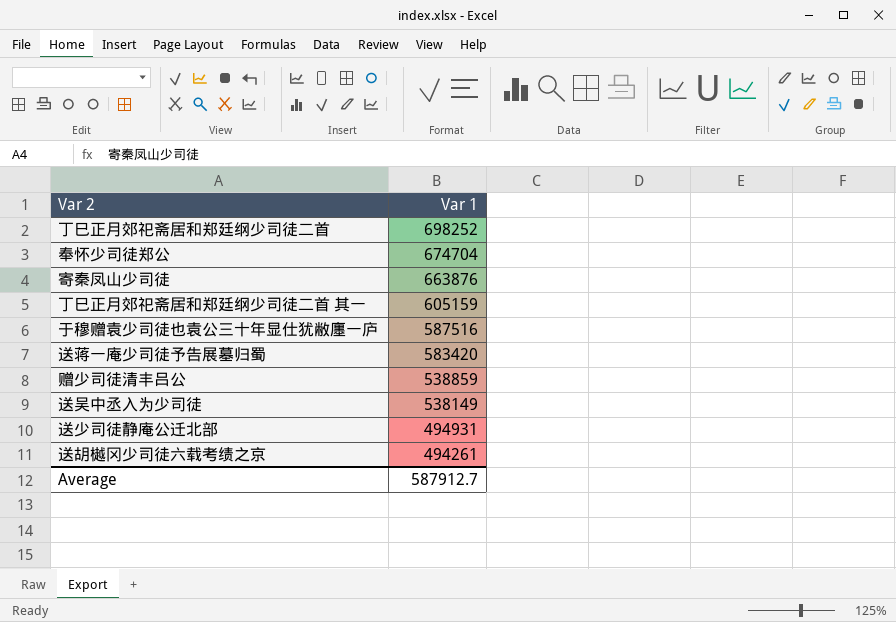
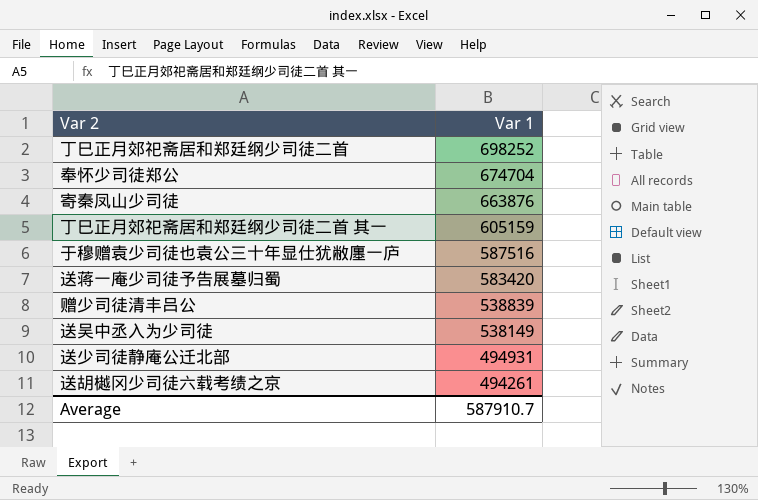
赠少司徒清丰吕公 | Var 1: 538859 -> 538839
Average | Var 1: 587912.7 -> 587910.7

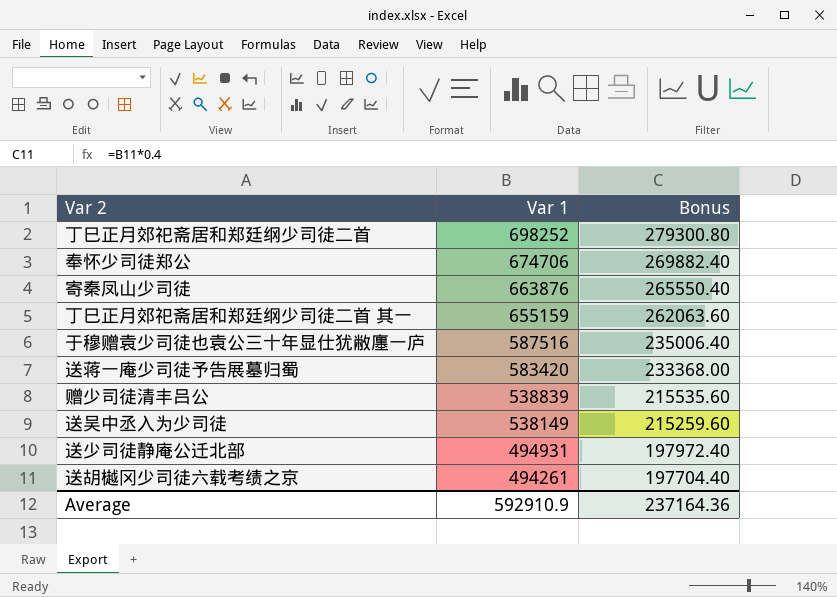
column Bonus | formula: none -> [Var 1] * 0.4
奉怀少司徒郑公 | Var 1: 674704 -> 674706
丁巳正月郊祀斋居和郑廷纲少司徒二首 其一 | Var 1: 605159 -> 655159
Average | Var 1: 587910.7 -> 592910.9

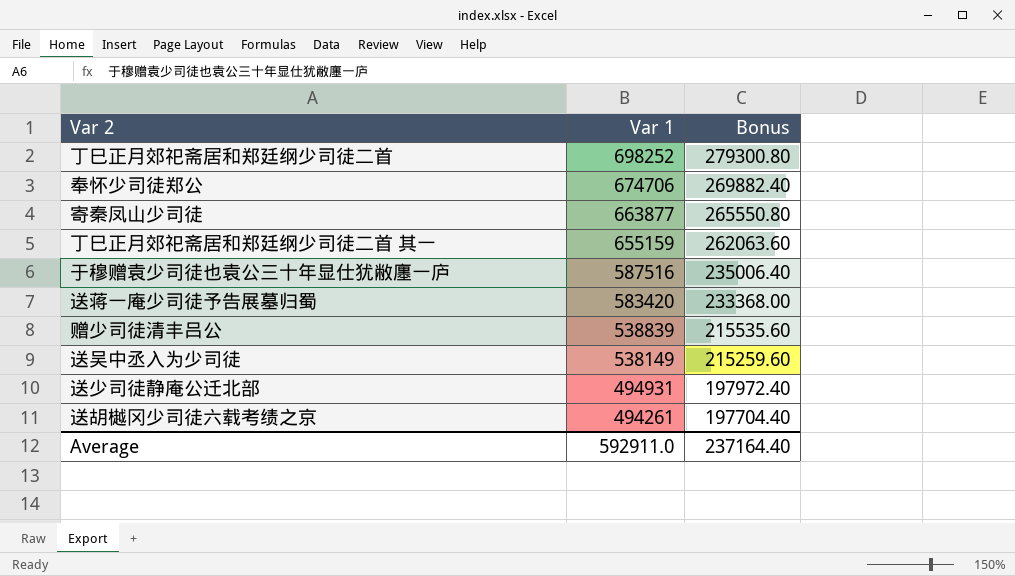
寄秦凤山少司徒 | Var 1: 663876 -> 663877
寄秦凤山少司徒 | Bonus: 265550.40 -> 265550.80
Average | Var 1: 592910.9 -> 592911.0
Average | Bonus: 237164.36 -> 237164.40

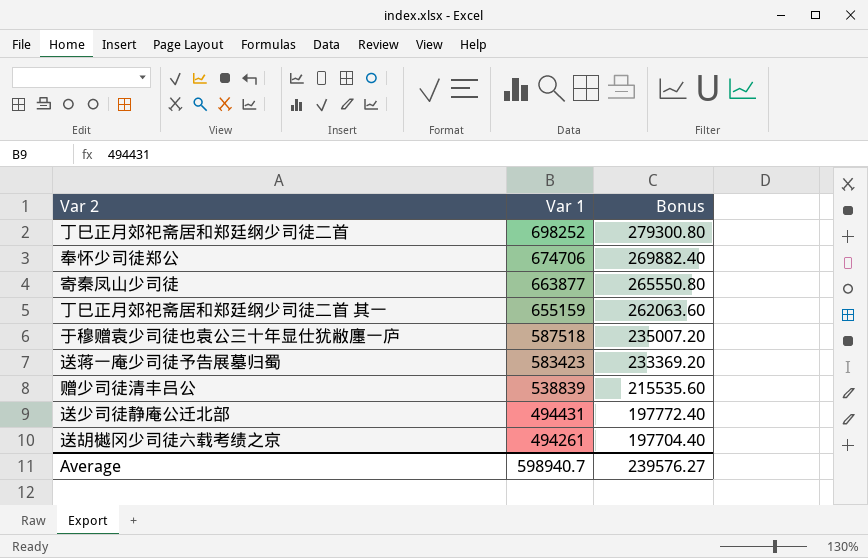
row 送吴中丞入为少司徒: 538149 | 215259.60 -> none
于穆赠袁少司徒也袁公三十年显仕犹敝廛一庐 | Var 1: 587516 -> 587518
于穆赠袁少司徒也袁公三十年显仕犹敝廛一庐 | Bonus: 235006.40 -> 235007.20
送蒋一庵少司徒予告展墓归蜀 | Var 1: 583420 -> 583423
送蒋一庵少司徒予告展墓归蜀 | Bonus: 233368.00 -> 233369.20
送少司徒静庵公迁北部 | Var 1: 494931 -> 494431
送少司徒静庵公迁北部 | Bonus: 197972.40 -> 197772.40
Average | Var 1: 592911.0 -> 598940.7
Average | Bonus: 237164.40 -> 239576.27

